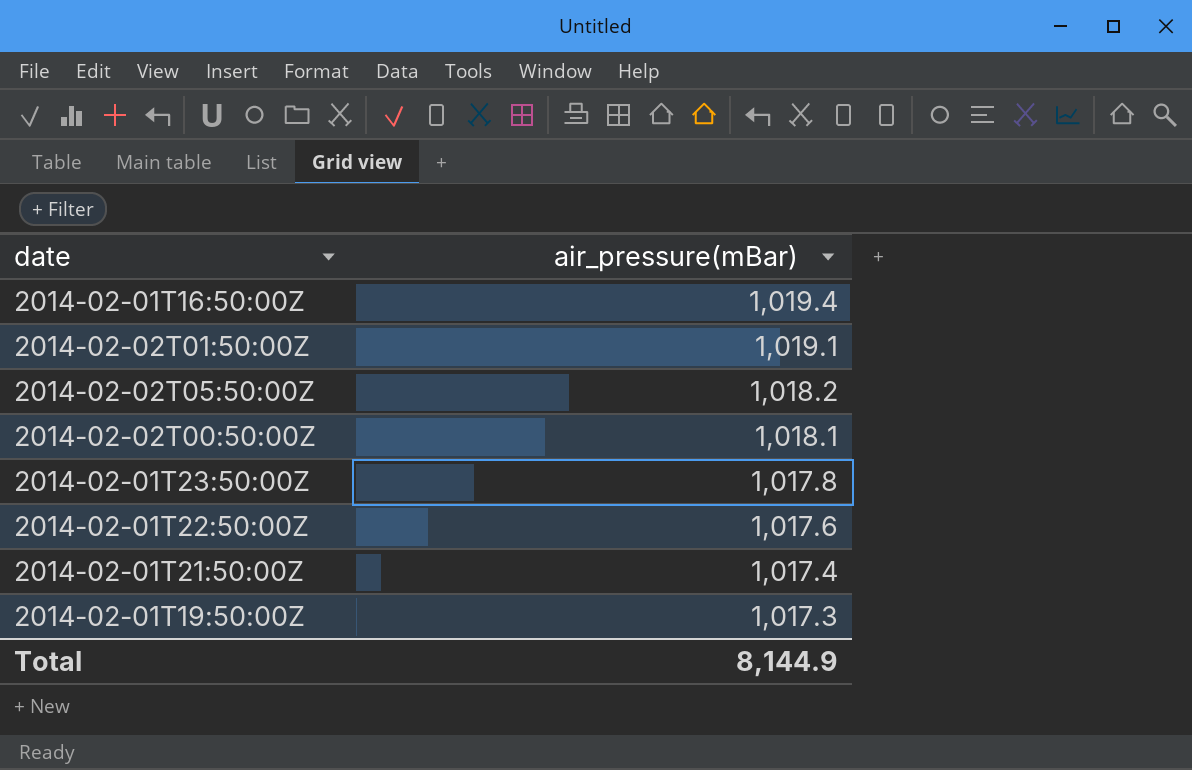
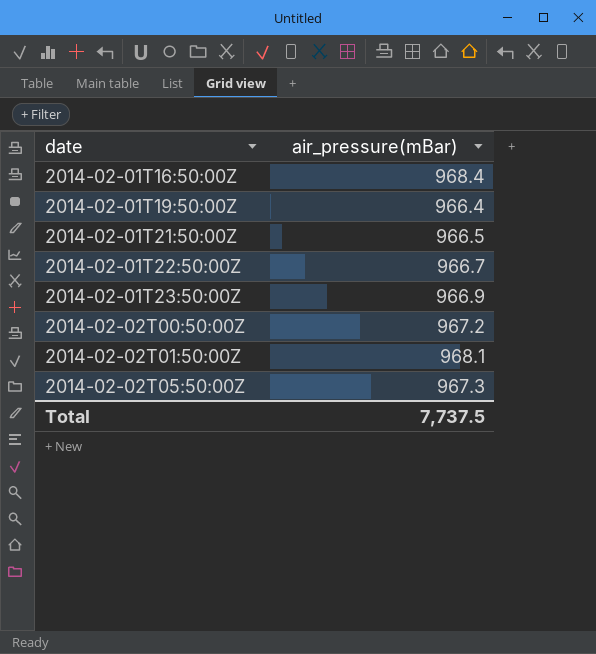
row order: air_pressure(mBar) descending -> date ascending
2014-02-01T16:50:00Z | air_pressure(mBar): 1,019.4 -> 968.4
2014-02-01T19:50:00Z | air_pressure(mBar): 1,017.3 -> 966.4
2014-02-01T21:50:00Z | air_pressure(mBar): 1,017.4 -> 966.5
2014-02-01T22:50:00Z | air_pressure(mBar): 1,017.6 -> 966.7
2014-02-01T23:50:00Z | air_pressure(mBar): 1,017.8 -> 966.9
2014-02-02T00:50:00Z | air_pressure(mBar): 1,018.1 -> 967.2
2014-02-02T01:50:00Z | air_pressure(mBar): 1,019.1 -> 968.1
2014-02-02T05:50:00Z | air_pressure(mBar): 1,018.2 -> 967.3
Total | air_pressure(mBar): 8,144.9 -> 7,737.5

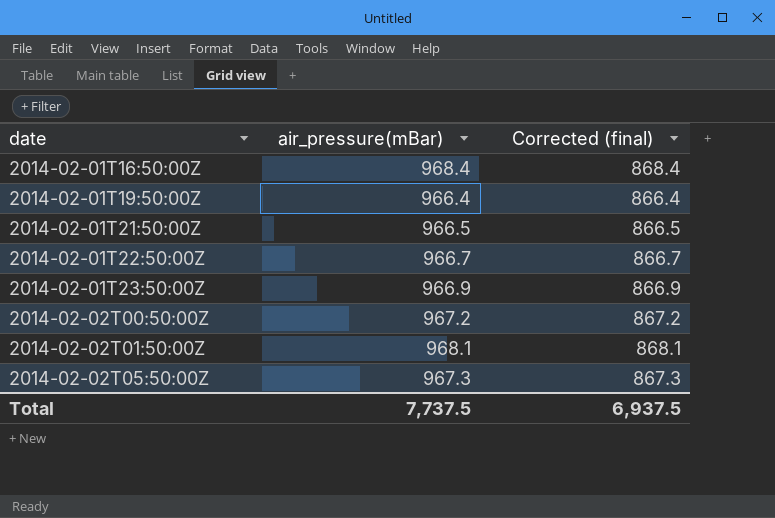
column Corrected (final) | formula: none -> [air_pressure(mBar)] - 100

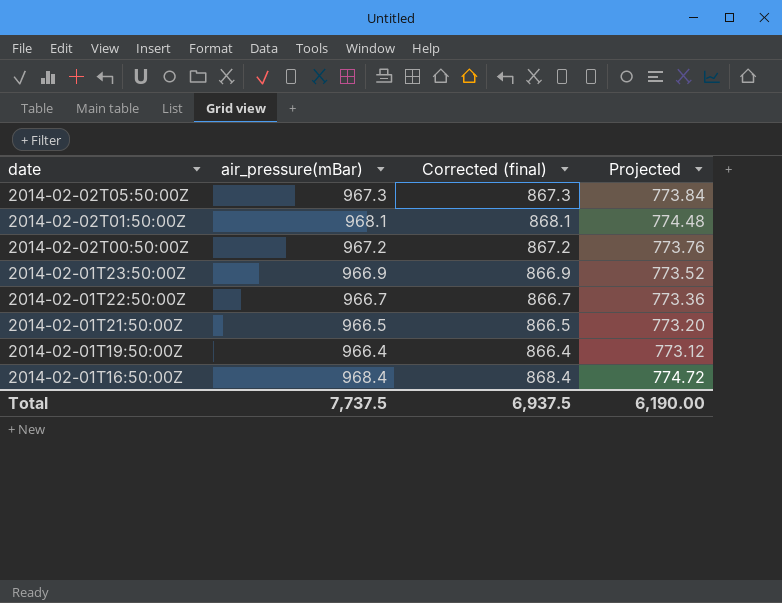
row order: date ascending -> date descending
column Projected | formula: none -> [air_pressure(mBar)] * 0.8

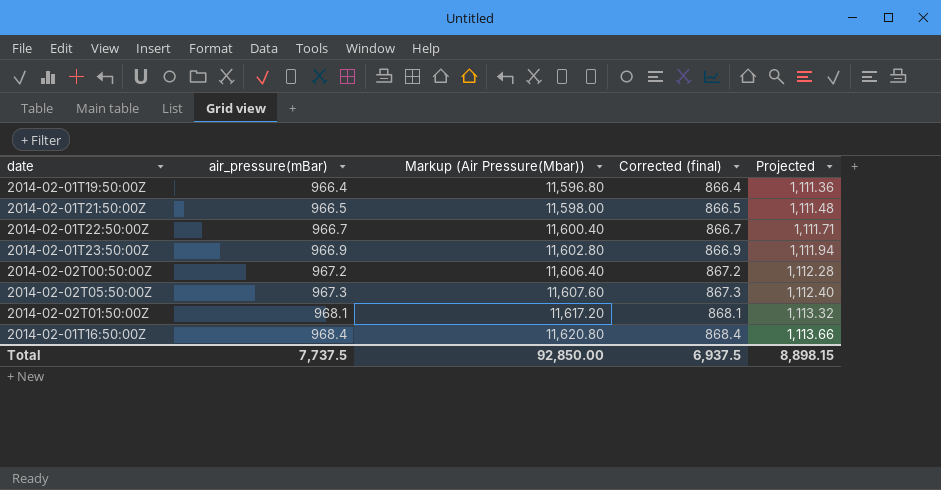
row order: date descending -> air_pressure(mBar) ascending
column Markup (Air Pressure(Mbar)) | formula: none -> [air_pressure(mBar)] * 12
column Projected | formula: [air_pressure(mBar)] * 0.8 -> [air_pressure(mBar)] * 1.15
Total | Projected: 6,190.00 -> 8,898.15

